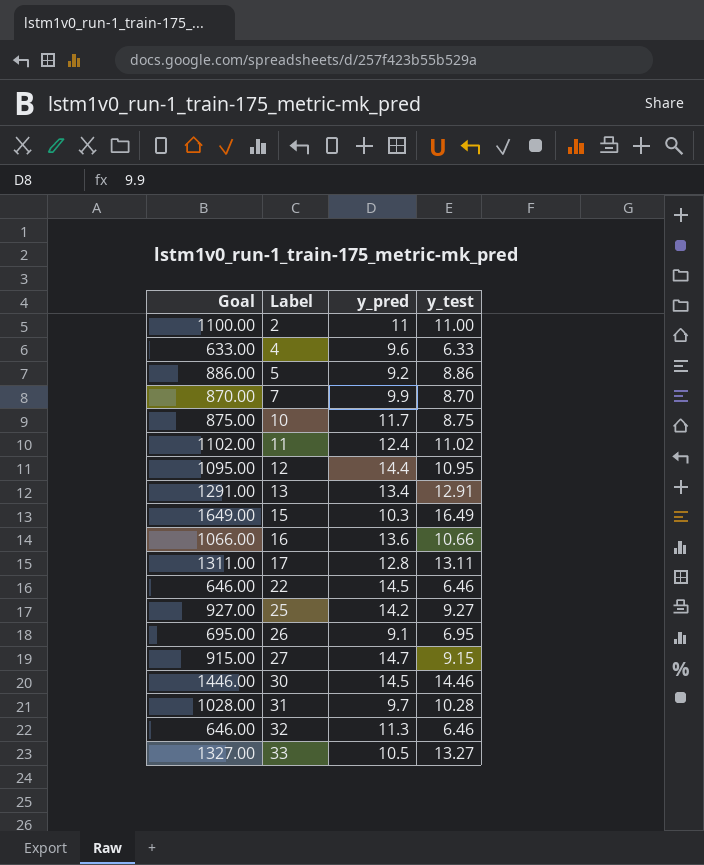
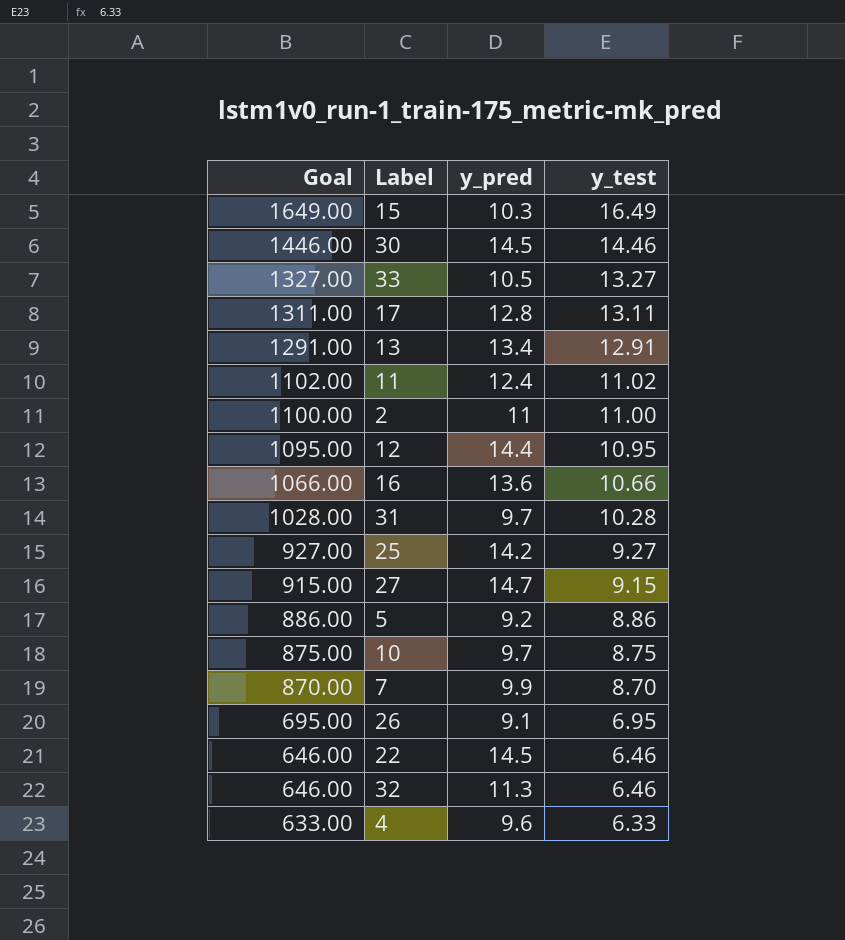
row order: Label ascending -> Goal descending
10 | y_pred: 11.7 -> 9.7

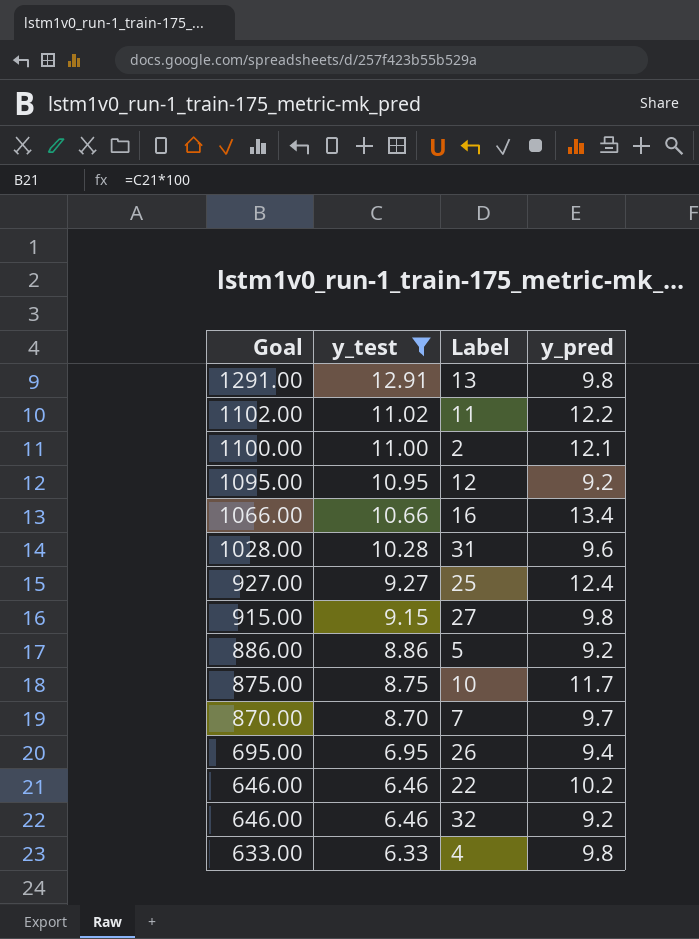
filter: none -> y_test <= 12.91
column y_test | position: 4 -> 2
13 | y_pred: 13.4 -> 9.8
11 | y_pred: 12.4 -> 12.2
2 | y_pred: 11 -> 12.1
12 | y_pred: 14.4 -> 9.2
16 | y_pred: 13.6 -> 13.4
31 | y_pred: 9.7 -> 9.6
25 | y_pred: 14.2 -> 12.4
27 | y_pred: 14.7 -> 9.8
10 | y_pred: 9.7 -> 11.7
7 | y_pred: 9.9 -> 9.7
26 | y_pred: 9.1 -> 9.4
22 | y_pred: 14.5 -> 10.2
32 | y_pred: 11.3 -> 9.2
4 | y_pred: 9.6 -> 9.8

